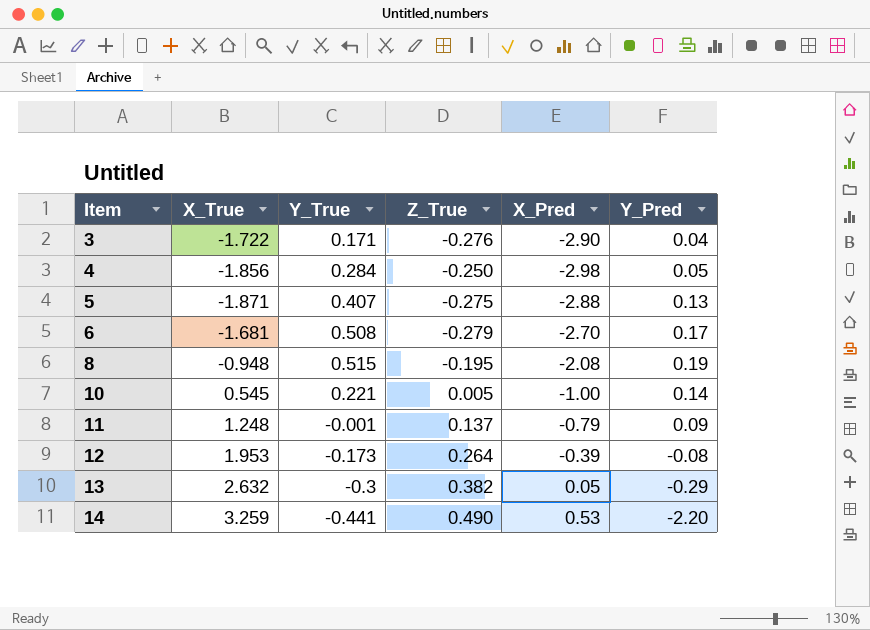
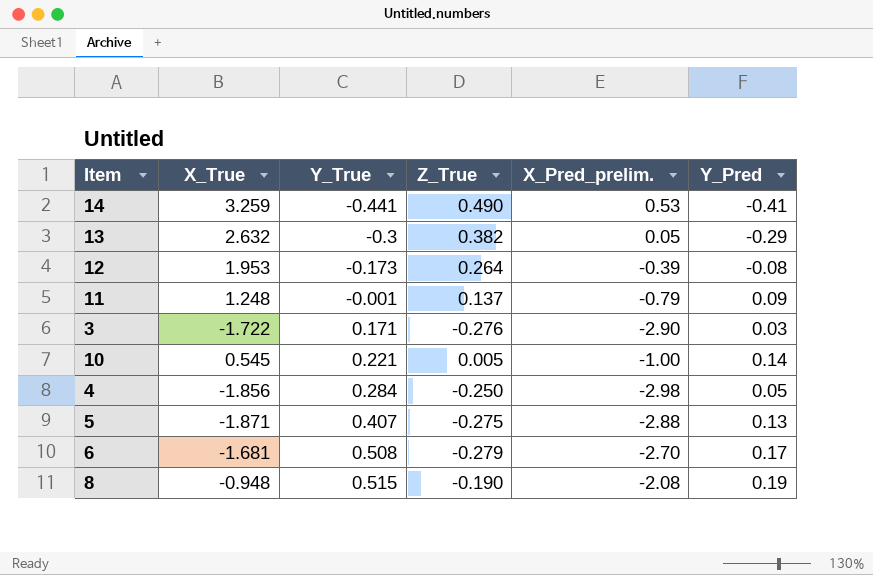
row order: Item ascending -> Y_True ascending
column name: X_Pred -> X_Pred_prelim.
14 | Y_Pred: -2.20 -> -0.41
3 | Y_Pred: 0.04 -> 0.03
8 | Z_True: -0.195 -> -0.190

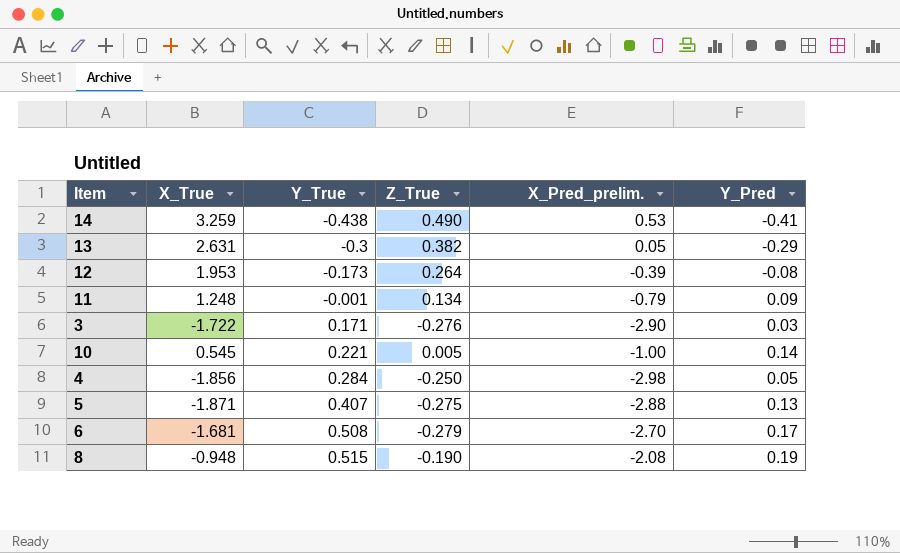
14 | Y_True: -0.441 -> -0.438
13 | X_True: 2.632 -> 2.631
11 | Z_True: 0.137 -> 0.134

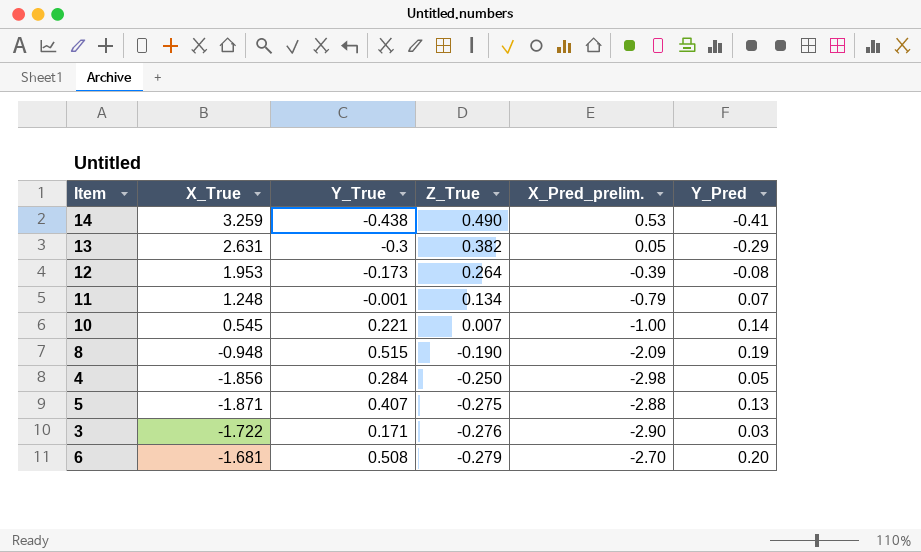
row order: Y_True ascending -> Z_True descending
11 | Y_Pred: 0.09 -> 0.07
10 | Z_True: 0.005 -> 0.007
8 | X_Pred_prelim.: -2.08 -> -2.09
6 | Y_Pred: 0.17 -> 0.20

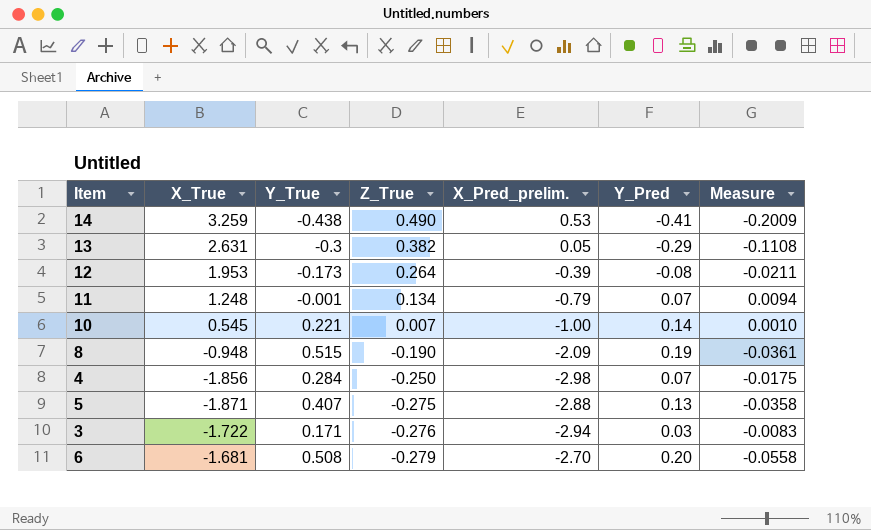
column Measure | formula: none -> [Z_True] * [Y_Pred]
4 | Y_Pred: 0.05 -> 0.07
3 | X_Pred_prelim.: -2.90 -> -2.94

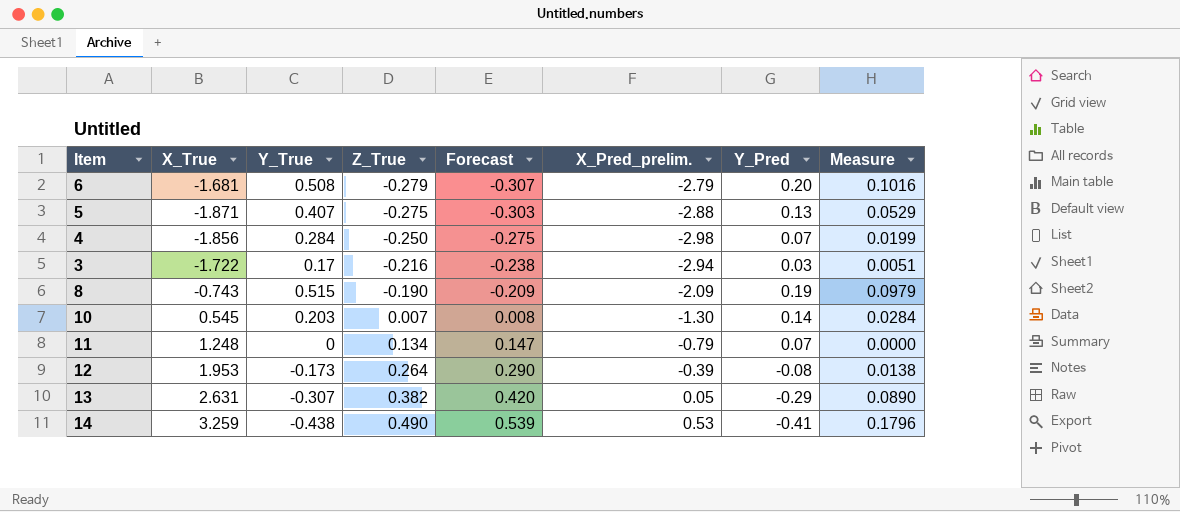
row order: Z_True descending -> Z_True ascending
column Forecast | formula: none -> [Z_True] * 1.1
column Measure | formula: [Z_True] * [Y_Pred] -> [Y_True] * [Y_Pred]
6 | X_Pred_prelim.: -2.70 -> -2.79
3 | Y_True: 0.171 -> 0.17
3 | Z_True: -0.276 -> -0.216
8 | X_True: -0.948 -> -0.743
10 | Y_True: 0.221 -> 0.203
10 | X_Pred_prelim.: -1.00 -> -1.30
11 | Y_True: -0.001 -> 0
13 | Y_True: -0.3 -> -0.307

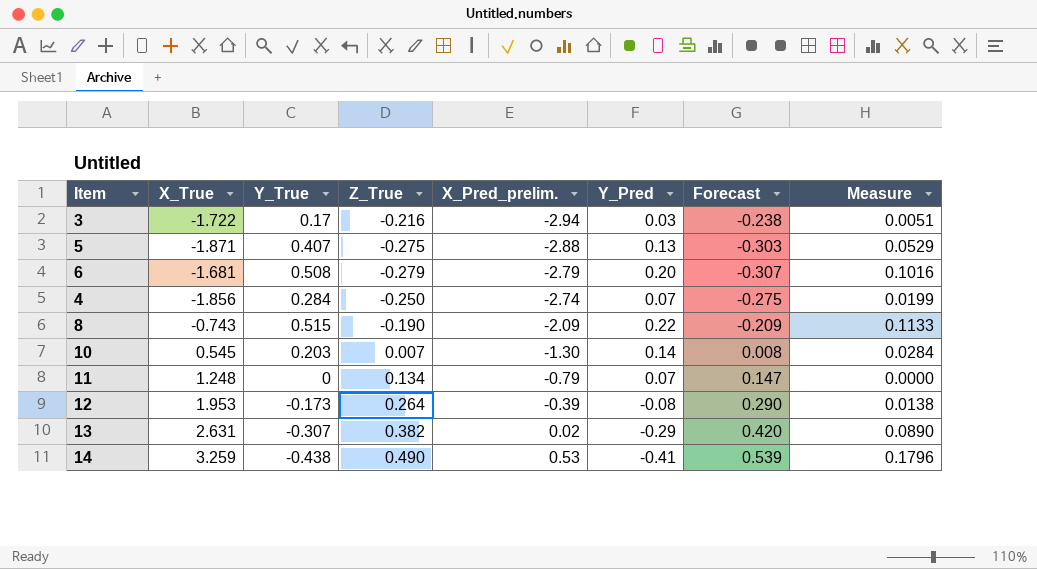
row order: Z_True ascending -> X_Pred_prelim. ascending
column Forecast | position: 5 -> 7
4 | X_Pred_prelim.: -2.98 -> -2.74
8 | Y_Pred: 0.19 -> 0.22
8 | Measure: 0.0979 -> 0.1133
13 | X_Pred_prelim.: 0.05 -> 0.02

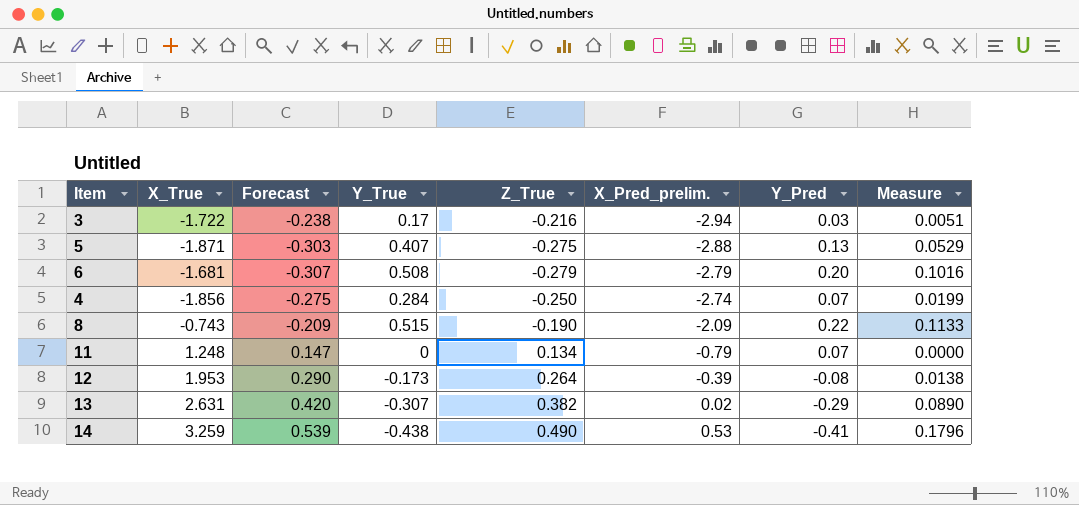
column Forecast | position: 7 -> 3
row 10: 0.545 | 0.203 | 0.007 | -1.30 | 0.14 | 0.008 | 0.0284 -> none

